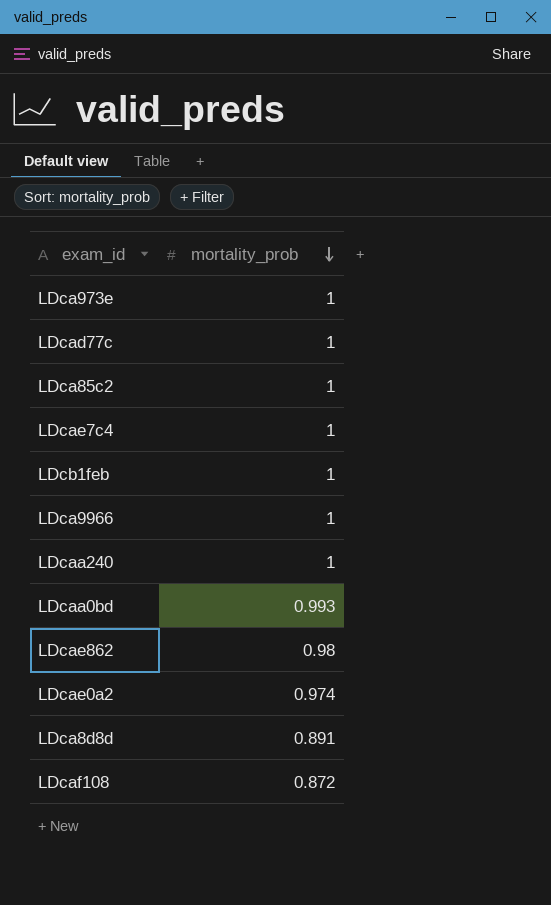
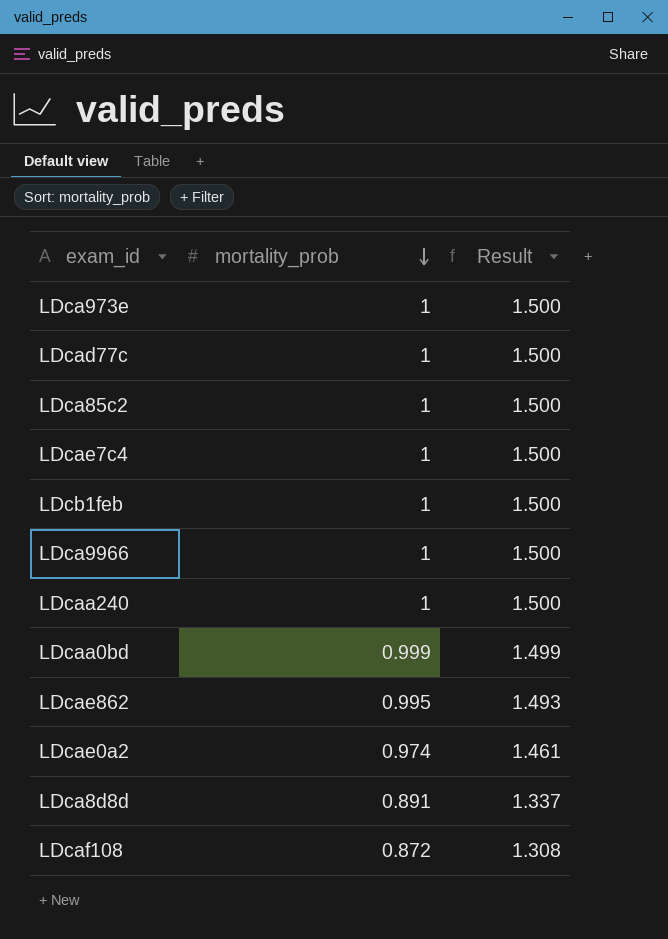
column Result | formula: none -> [mortality_prob] * 1.5
LDcaa0bd | mortality_prob: 0.993 -> 0.999
LDcae862 | mortality_prob: 0.98 -> 0.995

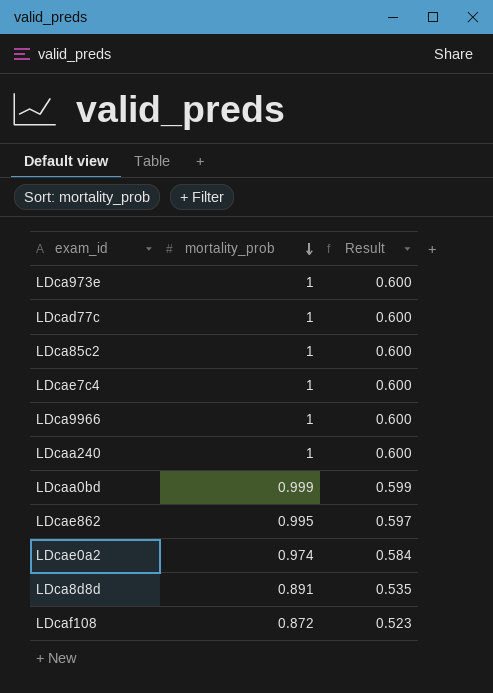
column Result | formula: [mortality_prob] * 1.5 -> [mortality_prob] * 0.6
row LDcb1feb: 1 | 1.500 -> none

